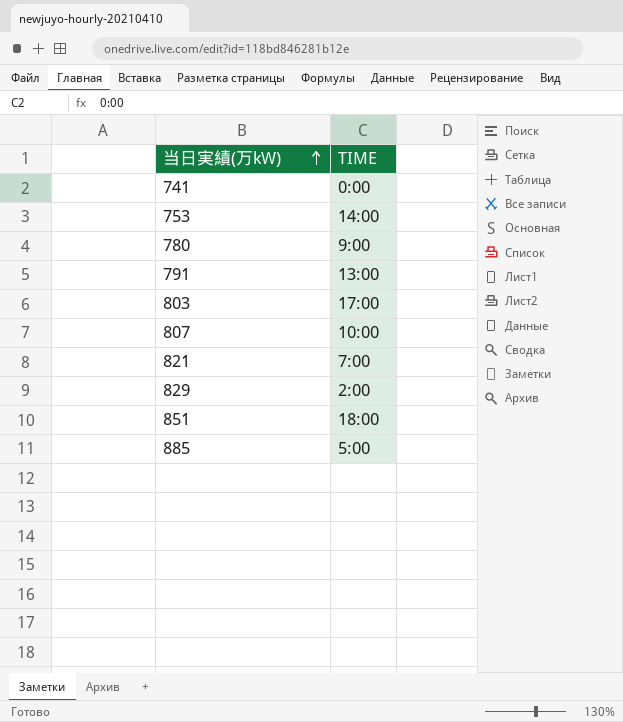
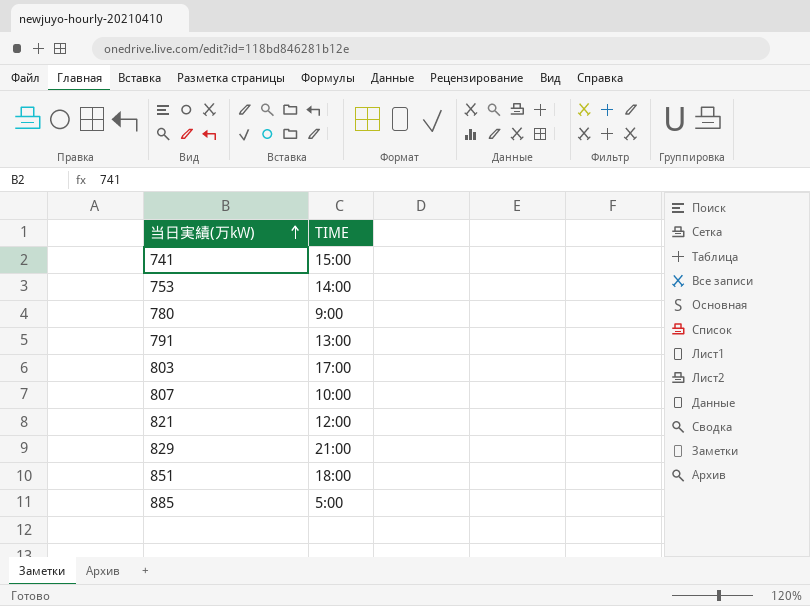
741 | TIME: 0:00 -> 15:00
821 | TIME: 7:00 -> 12:00
829 | TIME: 2:00 -> 21:00

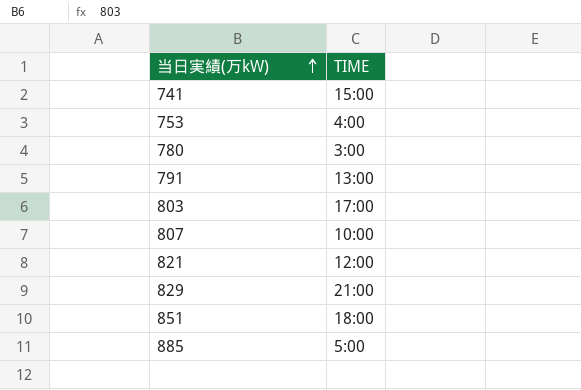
753 | TIME: 14:00 -> 4:00
780 | TIME: 9:00 -> 3:00

